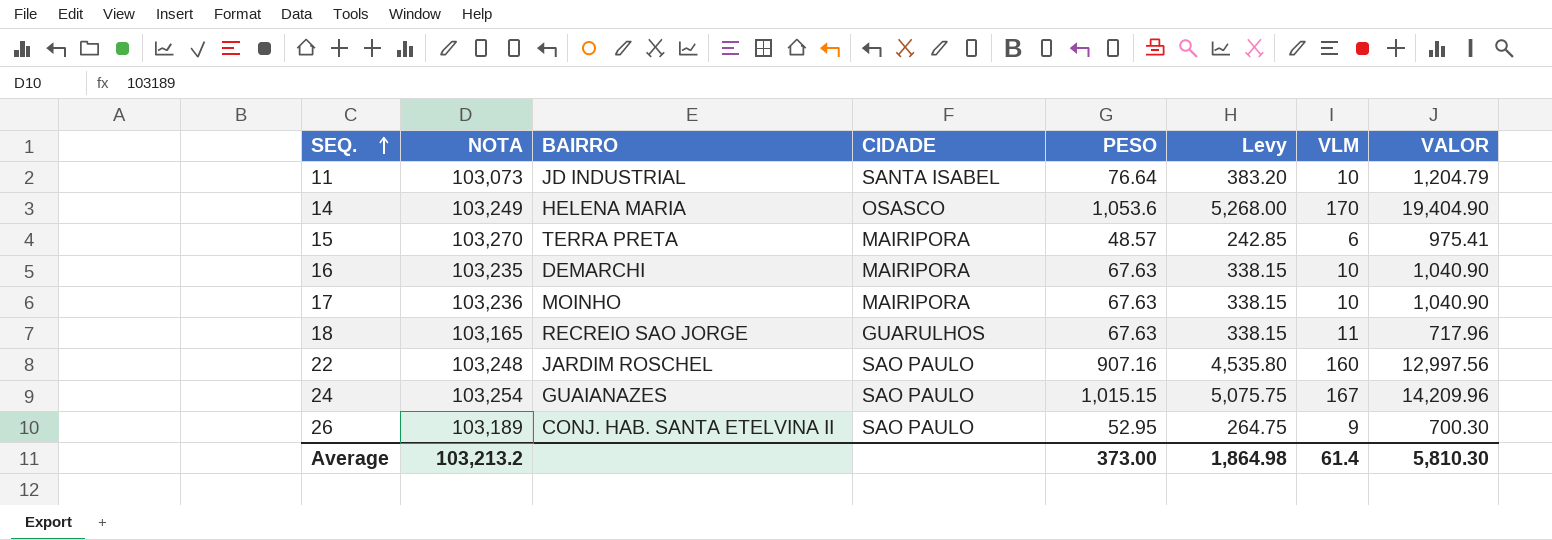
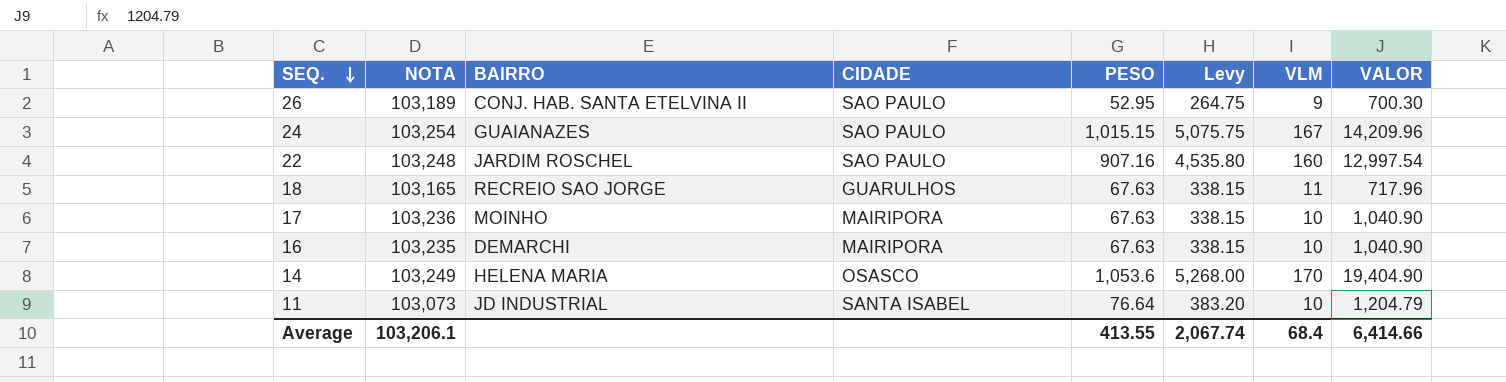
row order: SEQ. ascending -> SEQ. descending
row 15: 103,270 | TERRA PRETA | MAIRIPORA | 48.57 | 242.85 | 6 | 975.41 -> none
22 | VALOR: 12,997.56 -> 12,997.54
Average | NOTA: 103,213.2 -> 103,206.1
Average | PESO: 373.00 -> 413.55
Average | Levy: 1,864.98 -> 2,067.74
Average | VLM: 61.4 -> 68.4
Average | VALOR: 5,810.30 -> 6,414.66

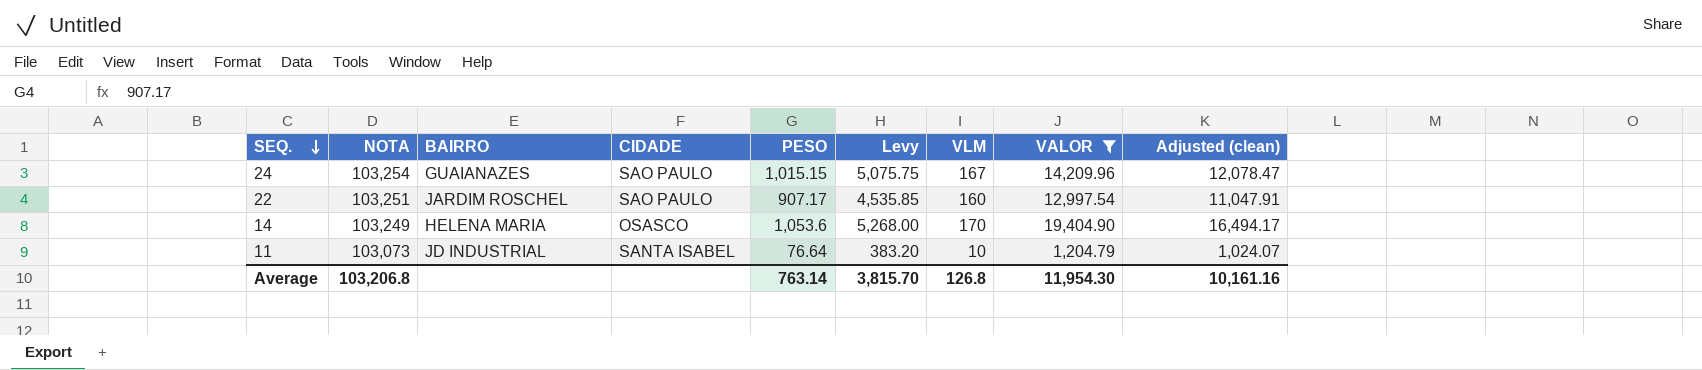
filter: none -> VALOR >= 1,204.79
column Adjusted (clean) | formula: none -> [VALOR] * 0.85
22 | NOTA: 103,248 -> 103,251
22 | PESO: 907.16 -> 907.17
22 | Levy: 4,535.80 -> 4,535.85
Average | NOTA: 103,206.1 -> 103,206.8
Average | PESO: 413.55 -> 763.14
Average | Levy: 2,067.74 -> 3,815.70
Average | VLM: 68.4 -> 126.8
Average | VALOR: 6,414.66 -> 11,954.30

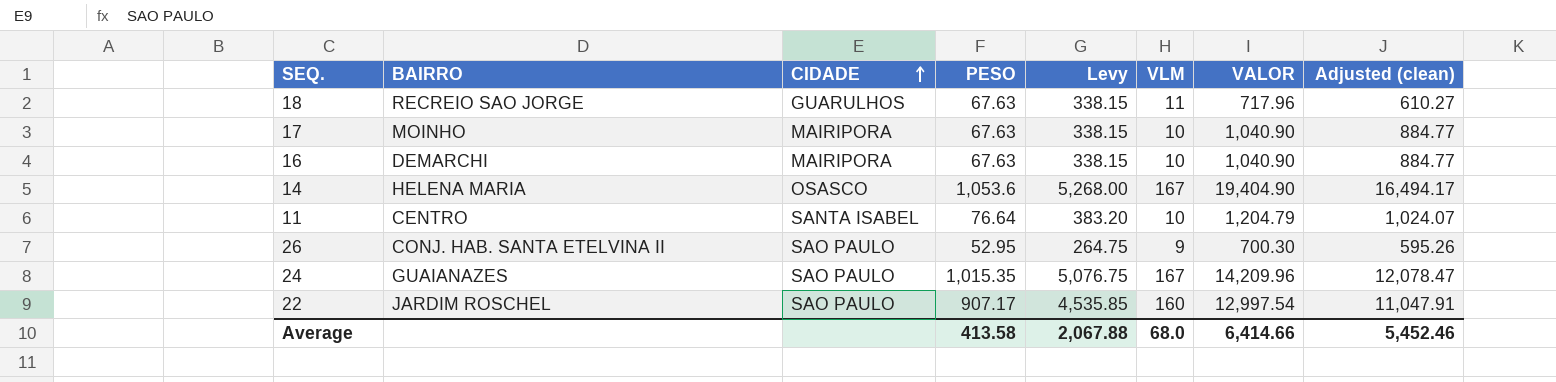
filter: VALOR >= 1,204.79 -> none
row order: SEQ. descending -> CIDADE ascending
column NOTA | position: 2 -> none
14 | VLM: 170 -> 167
11 | BAIRRO: JD INDUSTRIAL -> CENTRO
24 | PESO: 1,015.15 -> 1,015.35
24 | Levy: 5,075.75 -> 5,076.75
Average | PESO: 763.14 -> 413.58
Average | Levy: 3,815.70 -> 2,067.88
Average | VLM: 126.8 -> 68.0
Average | VALOR: 11,954.30 -> 6,414.66
Average | Adjusted (clean): 10,161.16 -> 5,452.46

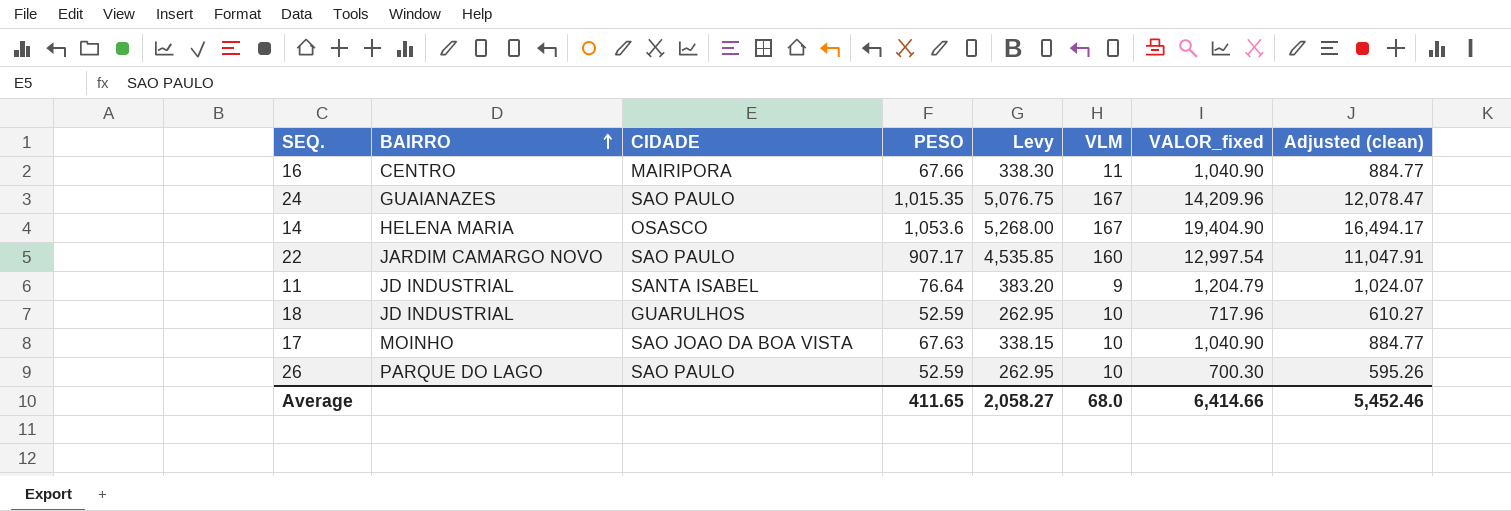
row order: CIDADE ascending -> BAIRRO ascending
column name: VALOR -> VALOR_fixed
16 | BAIRRO: DEMARCHI -> CENTRO
16 | PESO: 67.63 -> 67.66
16 | Levy: 338.15 -> 338.30
16 | VLM: 10 -> 11
22 | BAIRRO: JARDIM ROSCHEL -> JARDIM CAMARGO NOVO
11 | BAIRRO: CENTRO -> JD INDUSTRIAL
11 | VLM: 10 -> 9
18 | BAIRRO: RECREIO SAO JORGE -> JD INDUSTRIAL
18 | PESO: 67.63 -> 52.59
18 | Levy: 338.15 -> 262.95
18 | VLM: 11 -> 10
17 | CIDADE: MAIRIPORA -> SAO JOAO DA BOA VISTA
26 | BAIRRO: CONJ. HAB. SANTA ETELVINA II -> PARQUE DO LAGO
26 | PESO: 52.95 -> 52.59
26 | Levy: 264.75 -> 262.95
26 | VLM: 9 -> 10
Average | PESO: 413.58 -> 411.65
Average | Levy: 2,067.88 -> 2,058.27

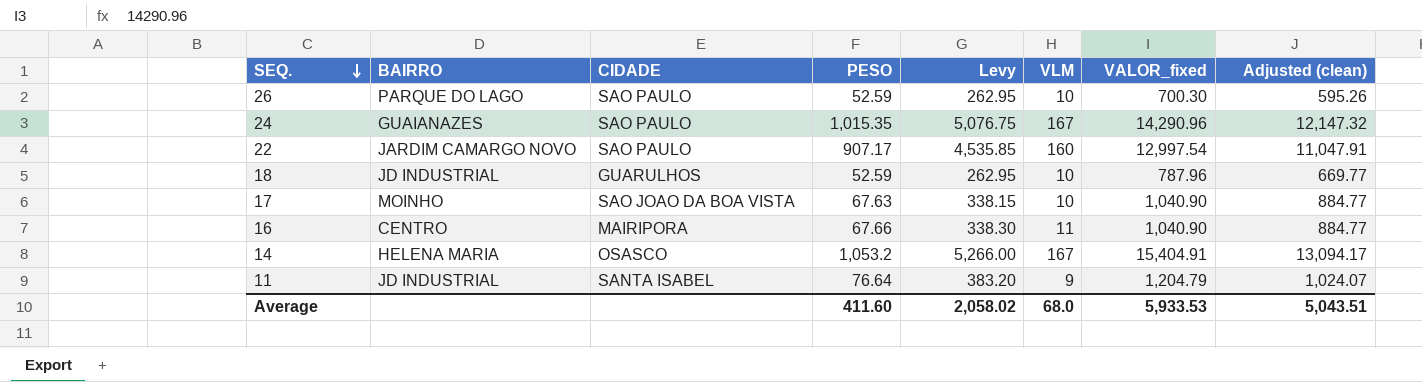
row order: BAIRRO ascending -> SEQ. descending
24 | VALOR_fixed: 14,209.96 -> 14,290.96
24 | Adjusted (clean): 12,078.47 -> 12,147.32
18 | VALOR_fixed: 717.96 -> 787.96
18 | Adjusted (clean): 610.27 -> 669.77
14 | PESO: 1,053.6 -> 1,053.2
14 | Levy: 5,268.00 -> 5,266.00
14 | VALOR_fixed: 19,404.90 -> 15,404.91
14 | Adjusted (clean): 16,494.17 -> 13,094.17
Average | PESO: 411.65 -> 411.60
Average | Levy: 2,058.27 -> 2,058.02
Average | VALOR_fixed: 6,414.66 -> 5,933.53
Average | Adjusted (clean): 5,452.46 -> 5,043.51

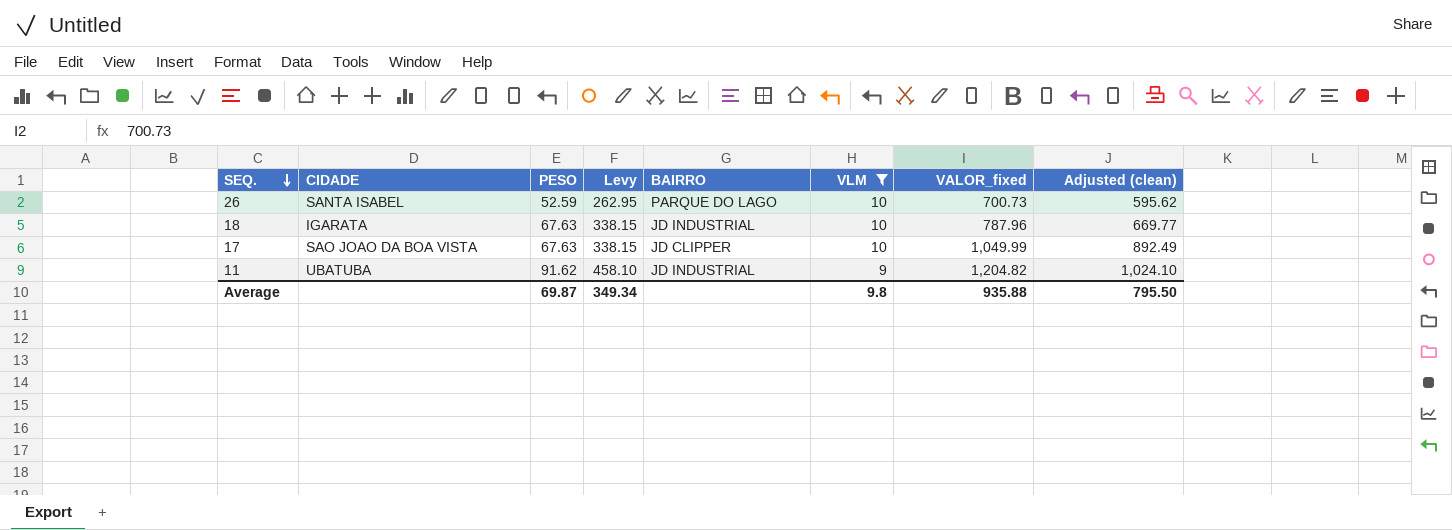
filter: none -> VLM <= 10
column BAIRRO | position: 2 -> 5
26 | CIDADE: SAO PAULO -> SANTA ISABEL
26 | VALOR_fixed: 700.30 -> 700.73
26 | Adjusted (clean): 595.26 -> 595.62
18 | CIDADE: GUARULHOS -> IGARATA
18 | PESO: 52.59 -> 67.63
18 | Levy: 262.95 -> 338.15
17 | BAIRRO: MOINHO -> JD CLIPPER
17 | VALOR_fixed: 1,040.90 -> 1,049.99
17 | Adjusted (clean): 884.77 -> 892.49
11 | CIDADE: SANTA ISABEL -> UBATUBA
11 | PESO: 76.64 -> 91.62
11 | Levy: 383.20 -> 458.10
11 | VALOR_fixed: 1,204.79 -> 1,204.82
11 | Adjusted (clean): 1,024.07 -> 1,024.10
Average | PESO: 411.60 -> 69.87
Average | Levy: 2,058.02 -> 349.34
Average | VLM: 68.0 -> 9.8
Average | VALOR_fixed: 5,933.53 -> 935.88
Average | Adjusted (clean): 5,043.51 -> 795.50

